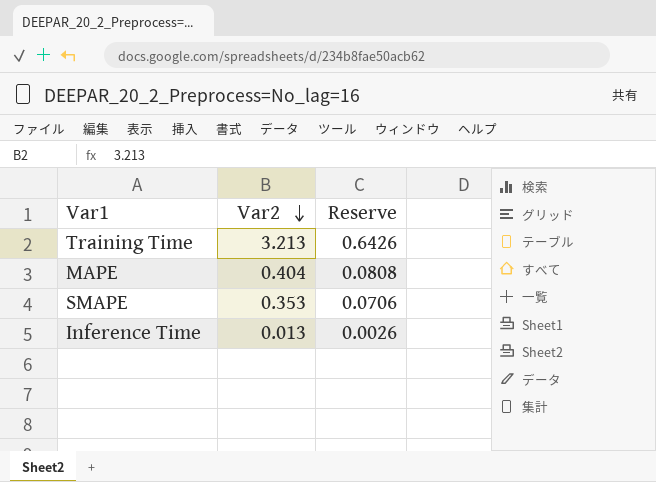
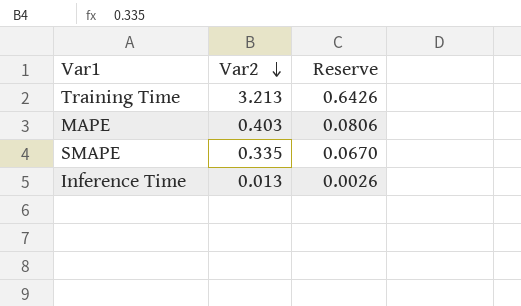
MAPE | Var2: 0.404 -> 0.403
MAPE | Reserve: 0.0808 -> 0.0806
SMAPE | Var2: 0.353 -> 0.335
SMAPE | Reserve: 0.0706 -> 0.0670

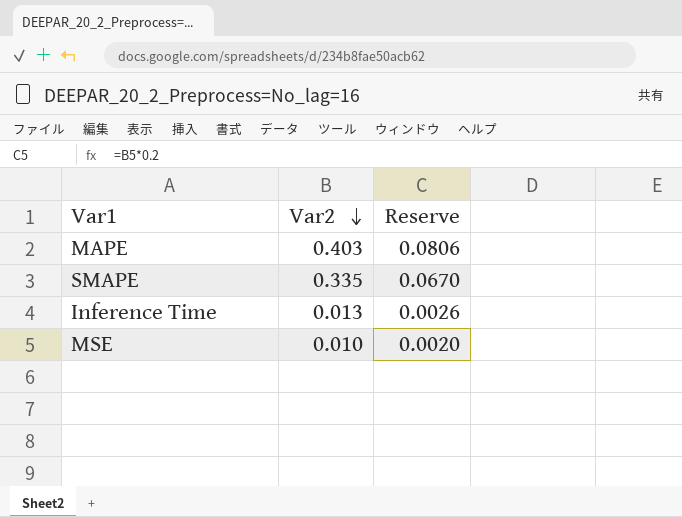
row Training Time: 3.213 | 0.6426 -> none
row MSE: none -> 0.010 | 0.0020

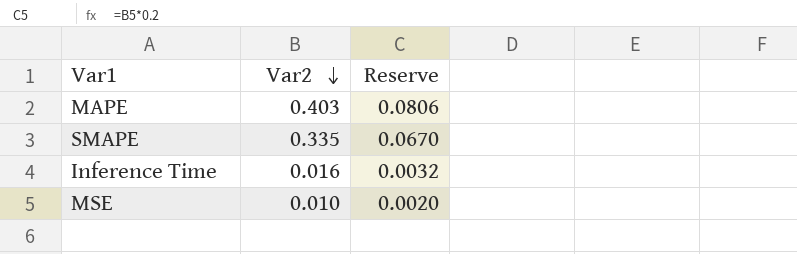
Inference Time | Var2: 0.013 -> 0.016
Inference Time | Reserve: 0.0026 -> 0.0032

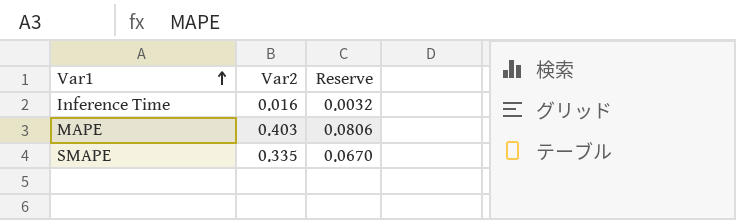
row order: Var2 descending -> Var1 ascending
row MSE: 0.010 | 0.0020 -> none

